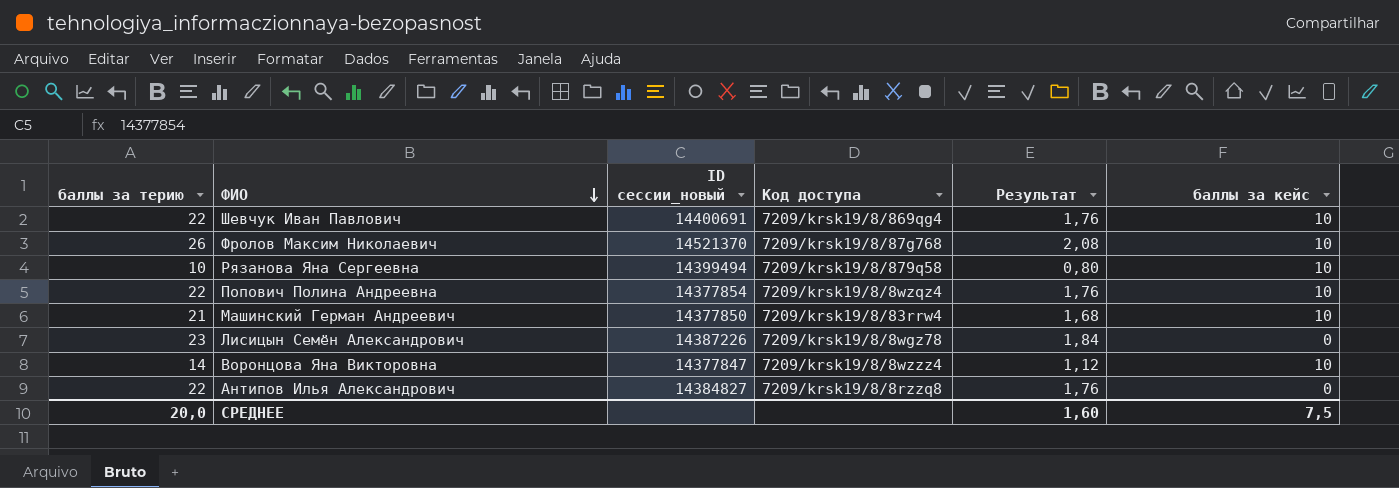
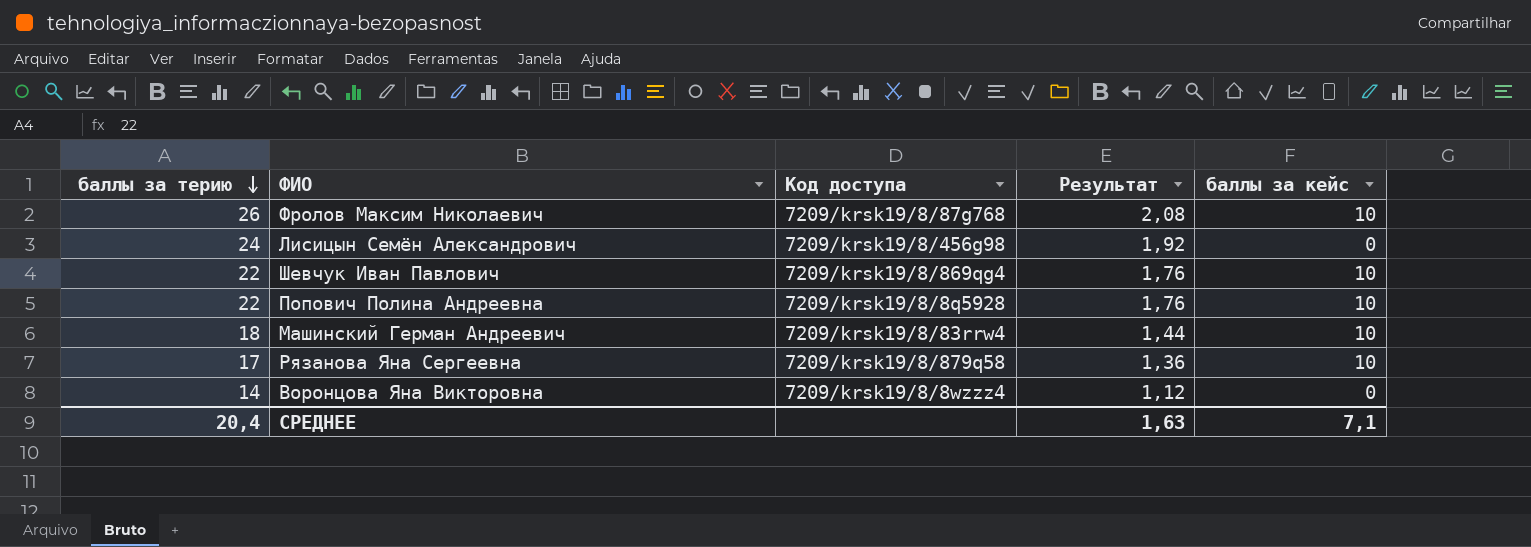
row order: ФИО descending -> баллы за терию descending
column ID сессии_новый | position: 3 -> none
row Антипов Илья Александрович: 22 | 14384827 | 7209/krsk19/8/8rzzq8 | 1,76 | 0 -> none
Лисицын Семён Александрович | баллы за терию: 23 -> 24
Лисицын Семён Александрович | Код доступа: 7209/krsk19/8/8wgz78 -> 7209/krsk19/8/456g98
Лисицын Семён Александрович | Результат: 1,84 -> 1,92
Попович Полина Андреевна | Код доступа: 7209/krsk19/8/8wzqz4 -> 7209/krsk19/8/8q5928
Машинский Герман Андреевич | баллы за терию: 21 -> 18
Машинский Герман Андреевич | Результат: 1,68 -> 1,44
Рязанова Яна Сергеевна | баллы за терию: 10 -> 17
Рязанова Яна Сергеевна | Результат: 0,80 -> 1,36
Воронцова Яна Викторовна | баллы за кейс: 10 -> 0
СРЕДНЕЕ | баллы за терию: 20,0 -> 20,4
СРЕДНЕЕ | Результат: 1,60 -> 1,63
СРЕДНЕЕ | баллы за кейс: 7,5 -> 7,1

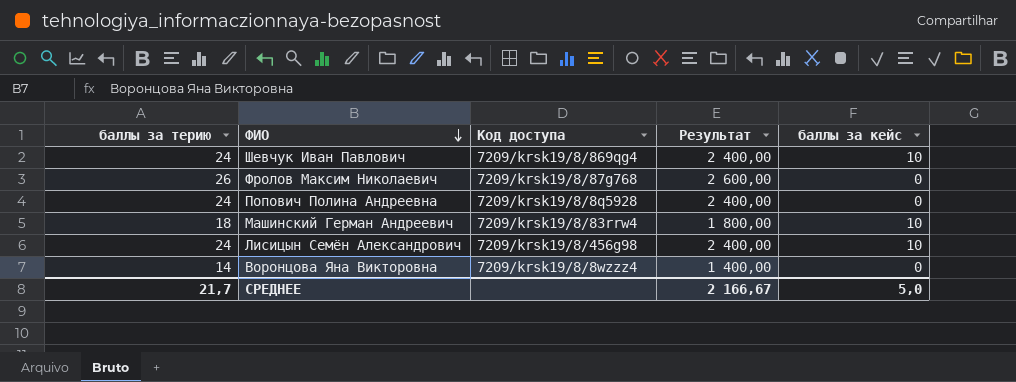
row order: баллы за терию descending -> ФИО descending
column Результат | formula: [баллы за терию] * 0,08 -> [баллы за терию] * 100
row Рязанова Яна Сергеевна: 17 | 7209/krsk19/8/879q58 | 1,36 | 10 -> none
Шевчук Иван Павлович | баллы за терию: 22 -> 24
Фролов Максим Николаевич | баллы за кейс: 10 -> 0
Попович Полина Андреевна | баллы за терию: 22 -> 24
Попович Полина Андреевна | баллы за кейс: 10 -> 0
Лисицын Семён Александрович | баллы за кейс: 0 -> 10
СРЕДНЕЕ | баллы за терию: 20,4 -> 21,7
СРЕДНЕЕ | Результат: 1,63 -> 2 166,67
СРЕДНЕЕ | баллы за кейс: 7,1 -> 5,0

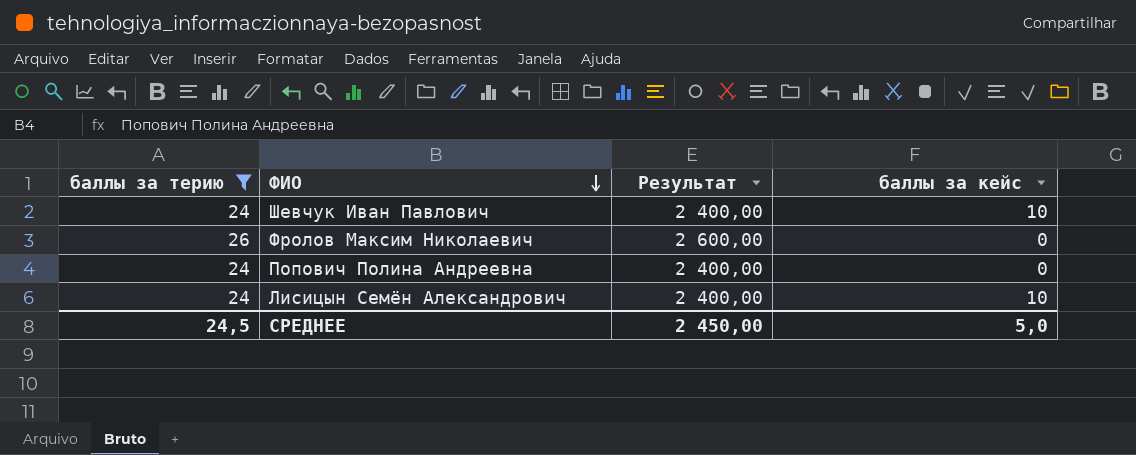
filter: none -> баллы за терию >= 24
column Код доступа | position: 3 -> none
СРЕДНЕЕ | баллы за терию: 21,7 -> 24,5
СРЕДНЕЕ | Результат: 2 166,67 -> 2 450,00

